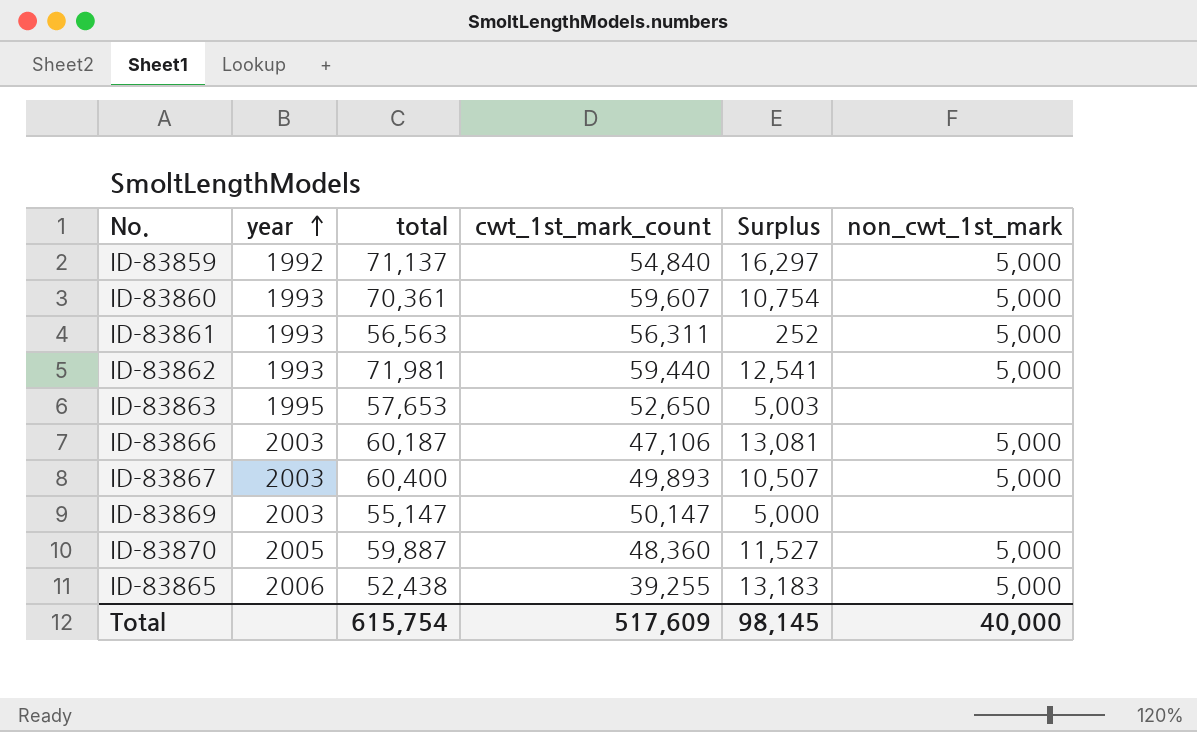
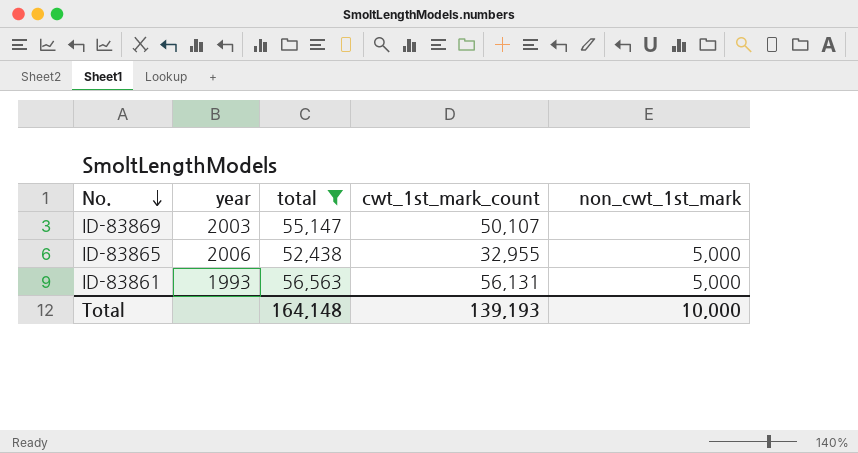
filter: none -> total <= 56,563
row order: year ascending -> No. descending
column Surplus | formula: [total] - [cwt_1st_mark_count] -> none
ID-83869 | cwt_1st_mark_count: 50,147 -> 50,107
ID-83865 | cwt_1st_mark_count: 39,255 -> 32,955
ID-83861 | cwt_1st_mark_count: 56,311 -> 56,131
Total | total: 615,754 -> 164,148
Total | cwt_1st_mark_count: 517,609 -> 139,193
Total | non_cwt_1st_mark: 40,000 -> 10,000

